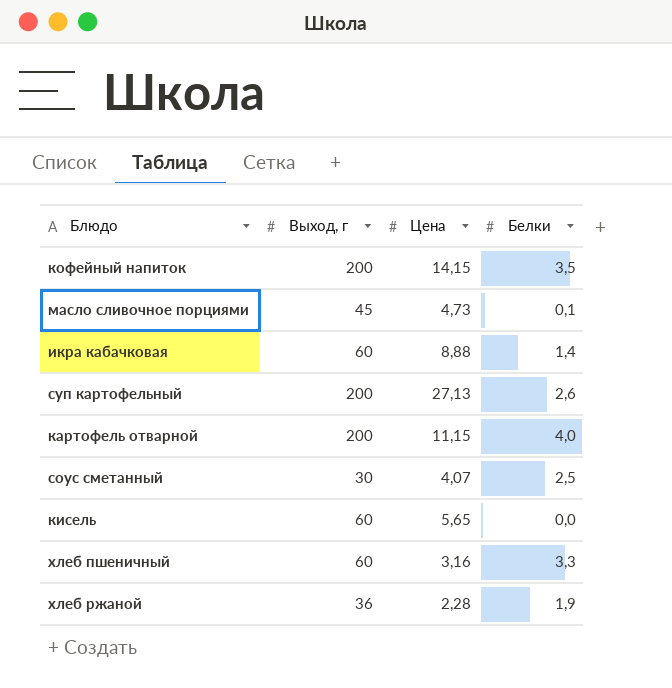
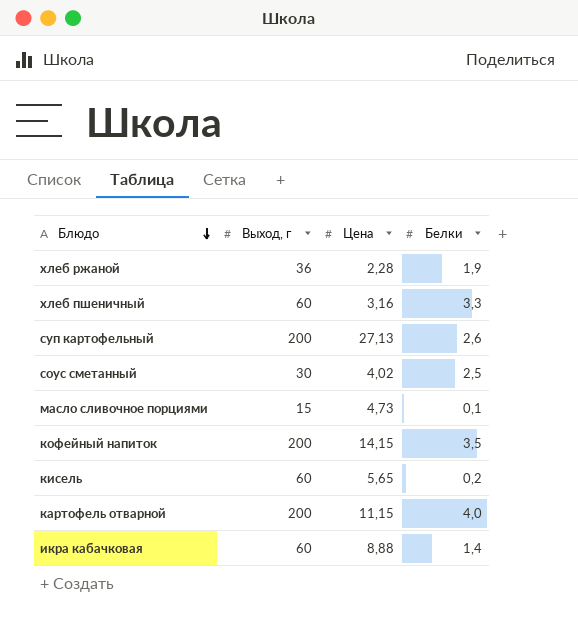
row order: none -> Блюдо descending
соус сметанный | Цена: 4,07 -> 4,02
масло сливочное порциями | Выход, г: 45 -> 15
кисель | Белки: 0,0 -> 0,2

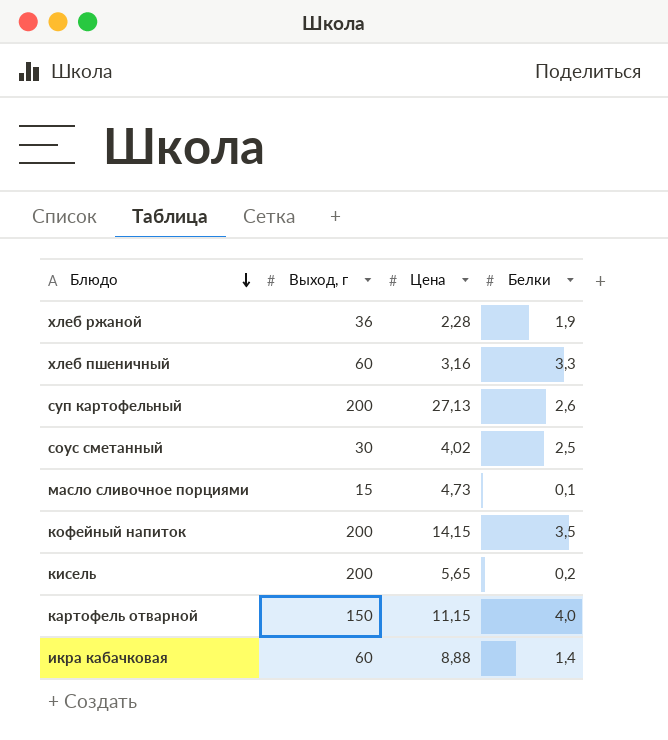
кисель | Выход, г: 60 -> 200
картофель отварной | Выход, г: 200 -> 150

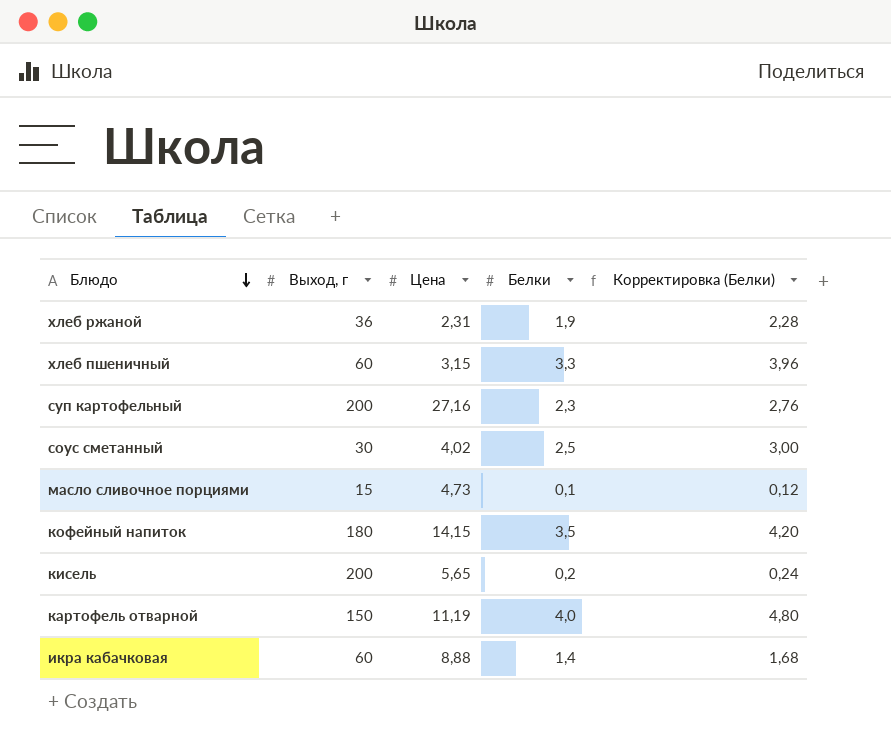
column Корректировка (Белки) | formula: none -> [Белки] * 1,2
хлеб ржаной | Цена: 2,28 -> 2,31
хлеб пшеничный | Цена: 3,16 -> 3,15
суп картофельный | Цена: 27,13 -> 27,16
суп картофельный | Белки: 2,6 -> 2,3
кофейный напиток | Выход, г: 200 -> 180
картофель отварной | Цена: 11,15 -> 11,19

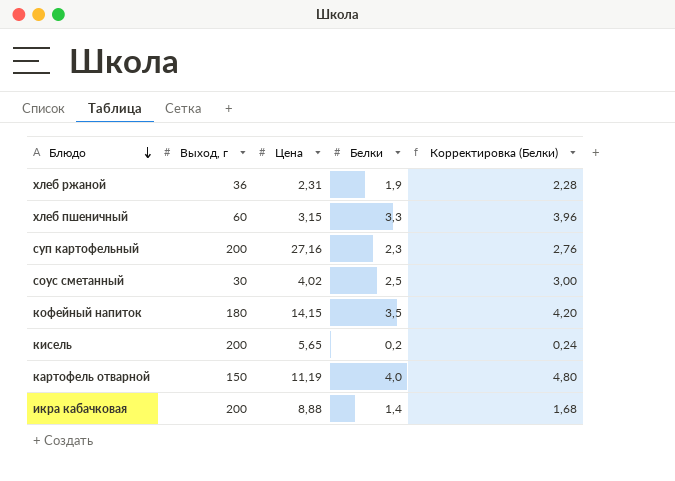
row масло сливочное порциями: 15 | 4,73 | 0,1 | 0,12 -> none
икра кабачковая | Выход, г: 60 -> 200

